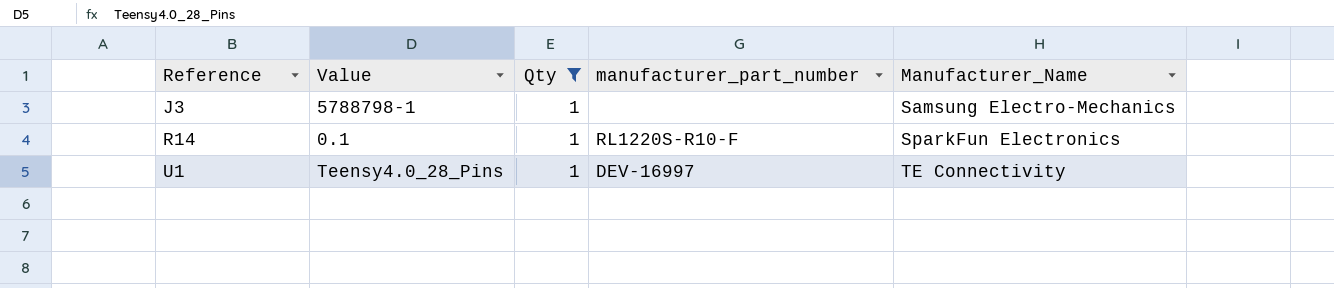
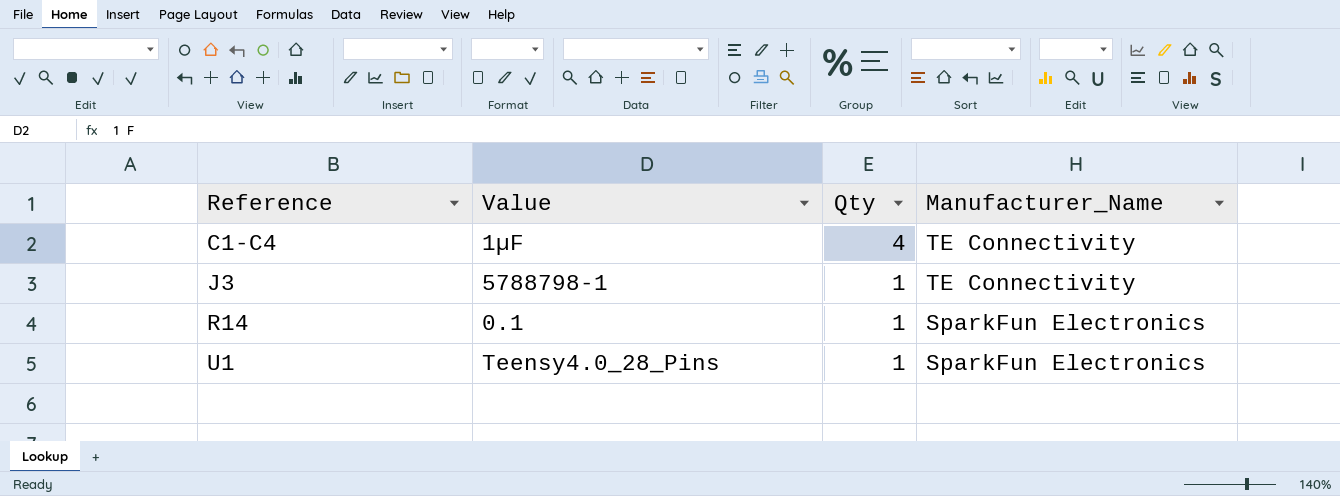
filter: Qty = 1 -> none
column manufacturer_part_number | position: 4 -> none
J3 | Manufacturer_Name: Samsung Electro-Mechanics -> TE Connectivity
U1 | Manufacturer_Name: TE Connectivity -> SparkFun Electronics

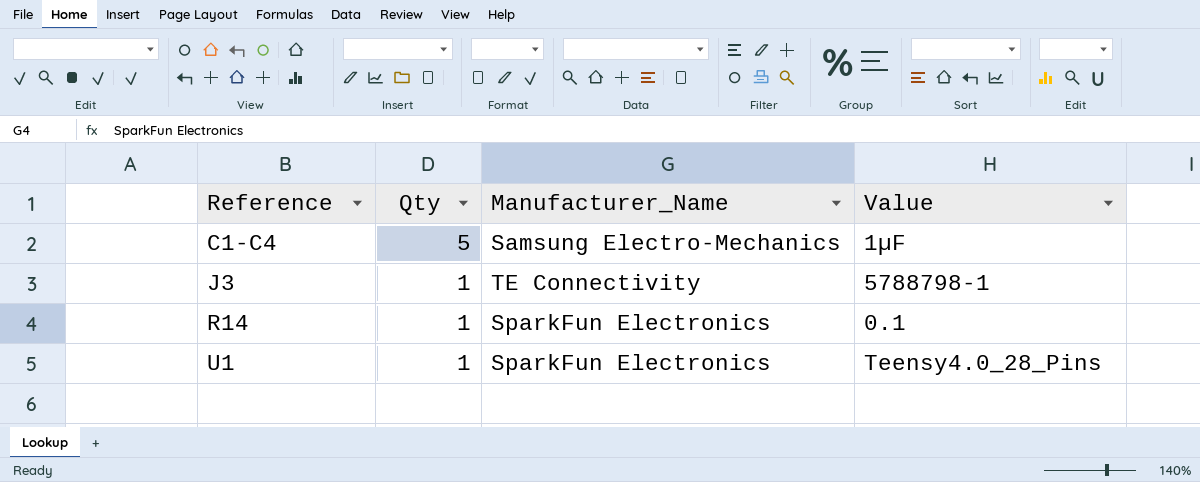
column Value | position: 2 -> 4
C1-C4 | Qty: 4 -> 5
C1-C4 | Manufacturer_Name: TE Connectivity -> Samsung Electro-Mechanics

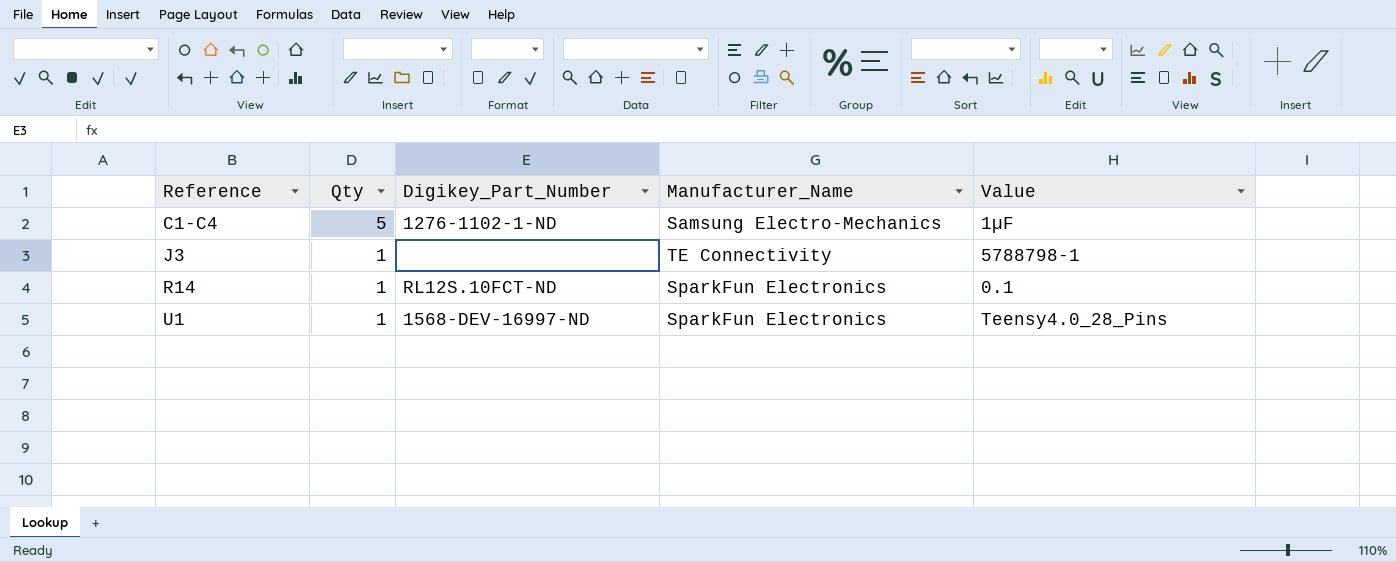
column Digikey_Part_Number | position: none -> 3

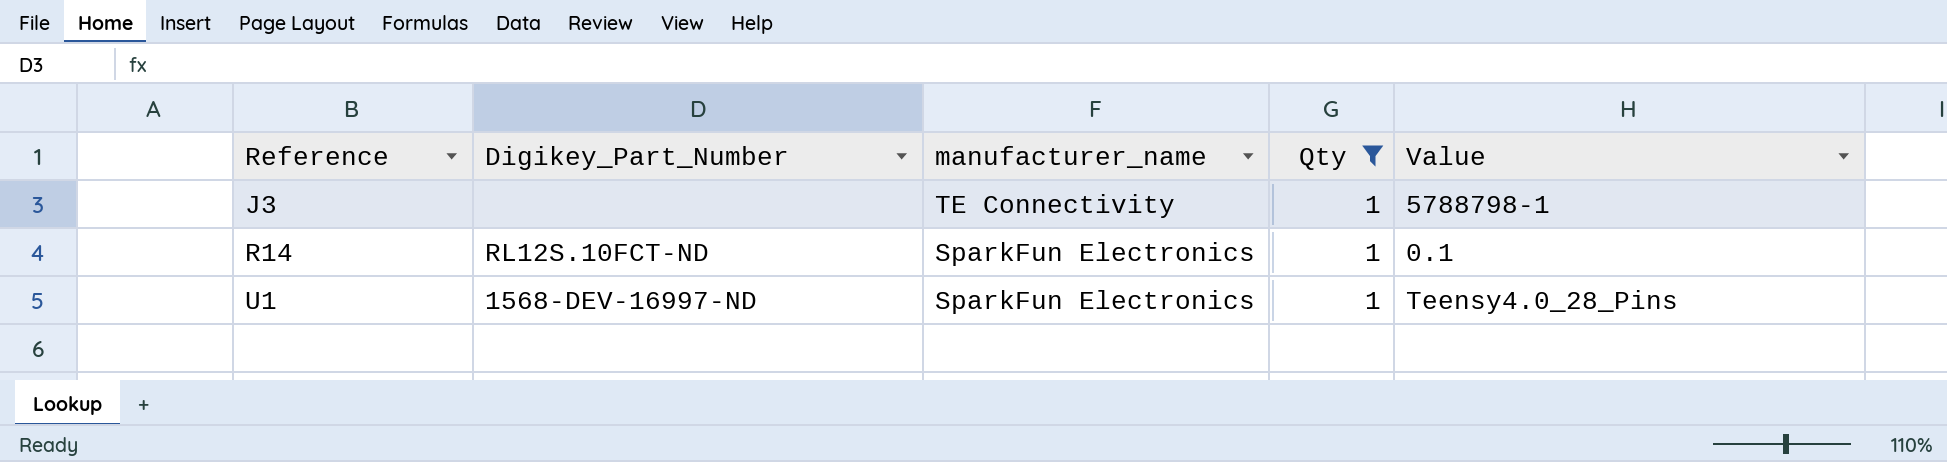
filter: none -> Qty = 1
column name: Manufacturer_Name -> manufacturer_name
column Qty | position: 2 -> 4

